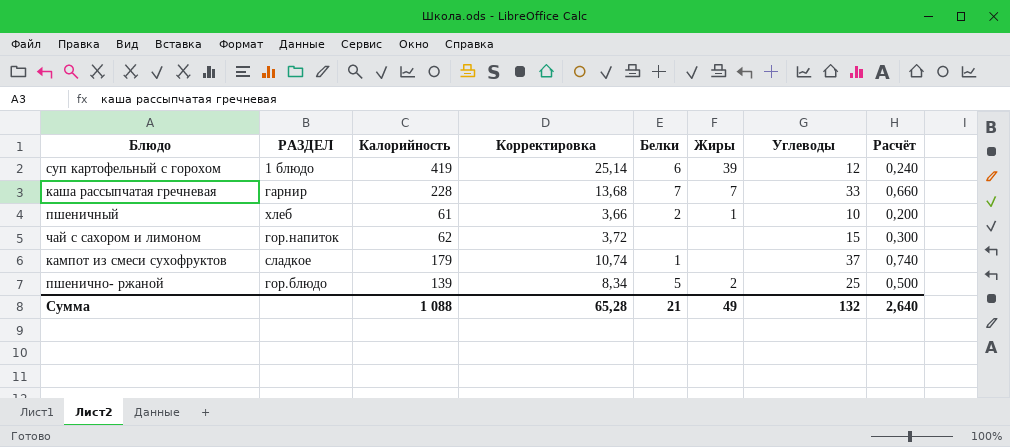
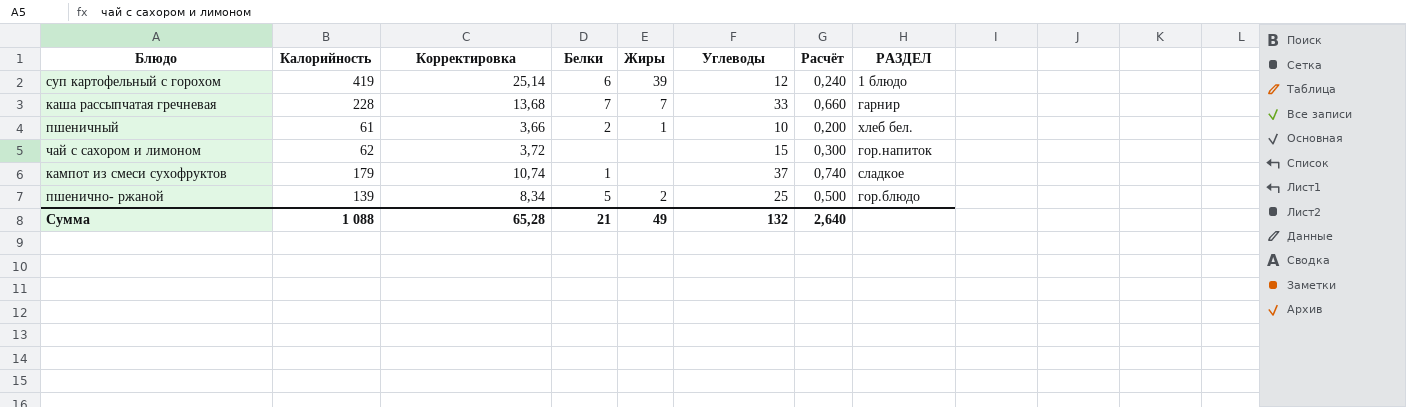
column РАЗДЕЛ | position: 2 -> 8
пшеничный | РАЗДЕЛ: хлеб -> хлеб бел.

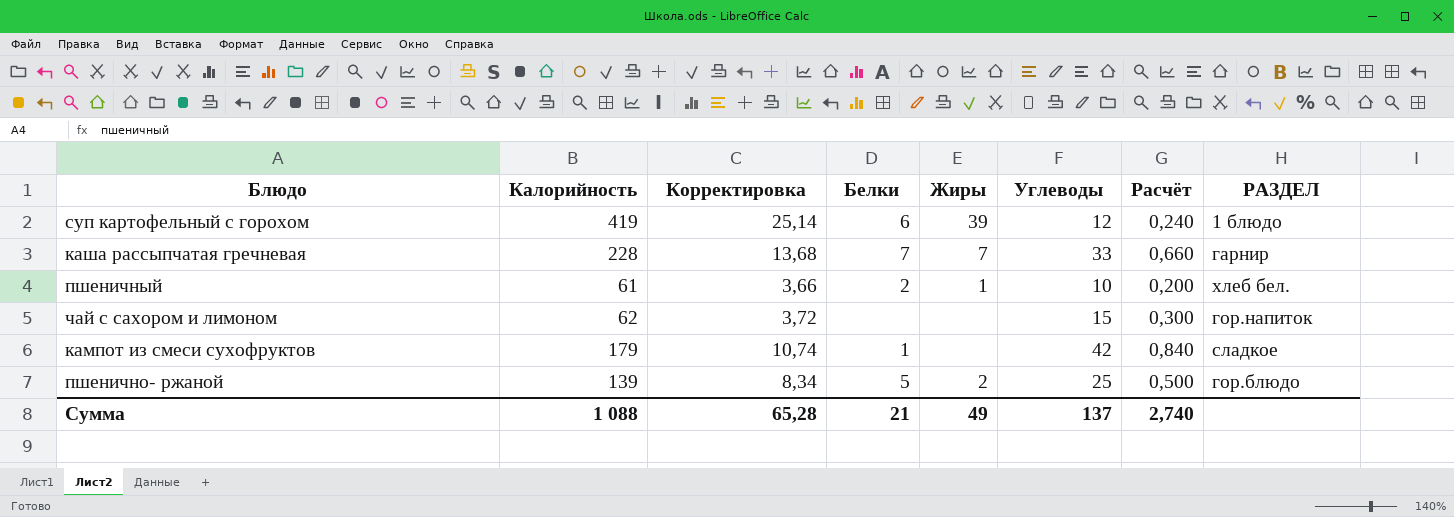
кампот из смеси сухофруктов | Углеводы: 37 -> 42
кампот из смеси сухофруктов | Расчёт: 0,740 -> 0,840
Сумма | Углеводы: 132 -> 137
Сумма | Расчёт: 2,640 -> 2,740

